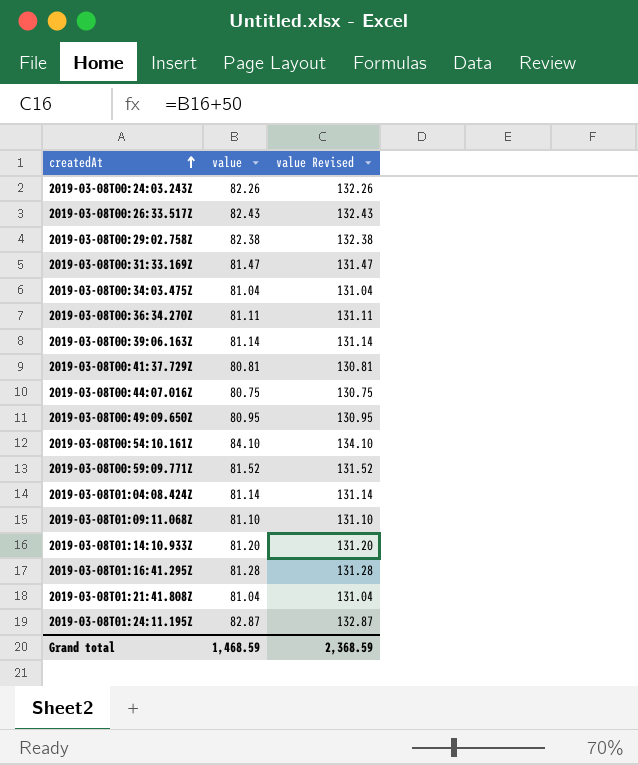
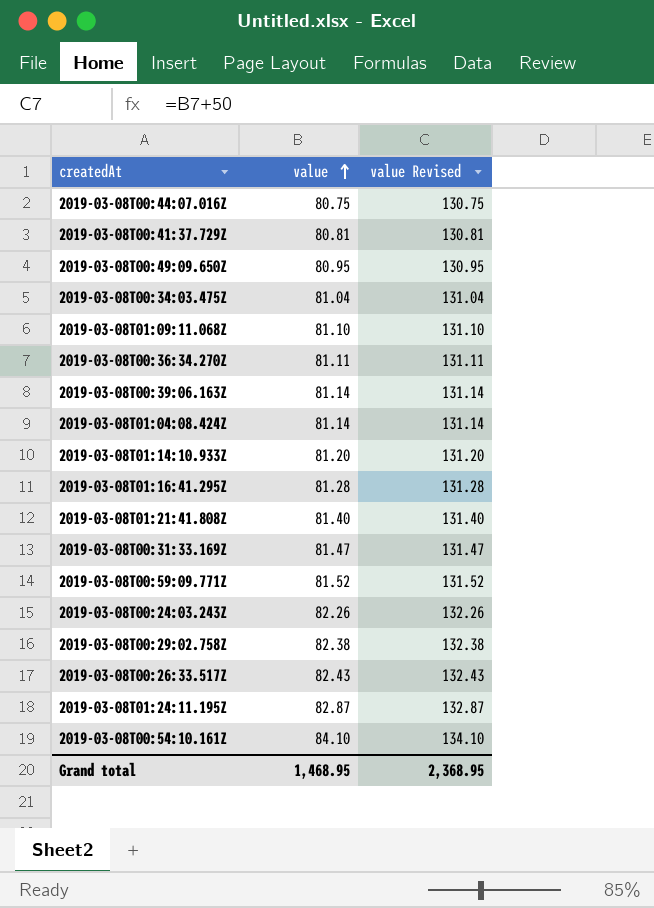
row order: createdAt ascending -> value ascending
2019-03-08T01:21:41.808Z | value: 81.04 -> 81.40
2019-03-08T01:21:41.808Z | value Revised: 131.04 -> 131.40
Grand total | value: 1,468.59 -> 1,468.95
Grand total | value Revised: 2,368.59 -> 2,368.95

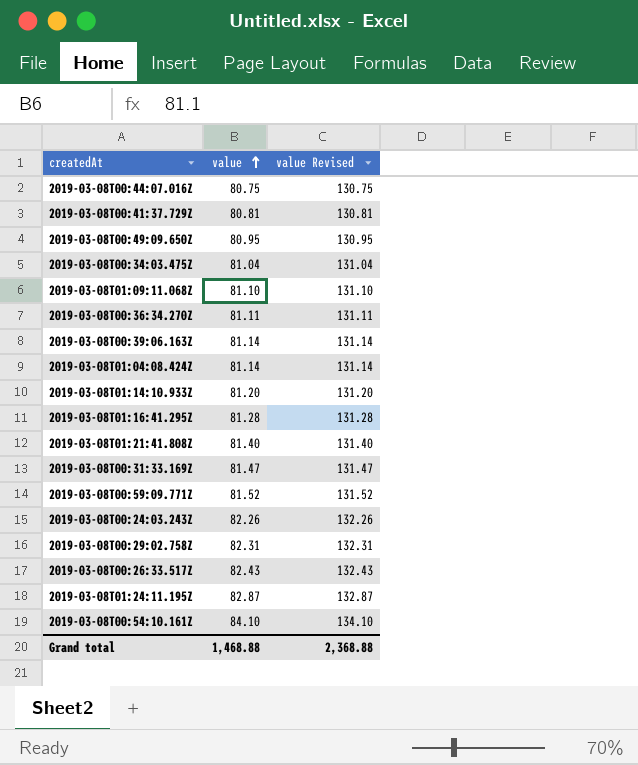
2019-03-08T00:29:02.758Z | value: 82.38 -> 82.31
2019-03-08T00:29:02.758Z | value Revised: 132.38 -> 132.31
Grand total | value: 1,468.95 -> 1,468.88
Grand total | value Revised: 2,368.95 -> 2,368.88

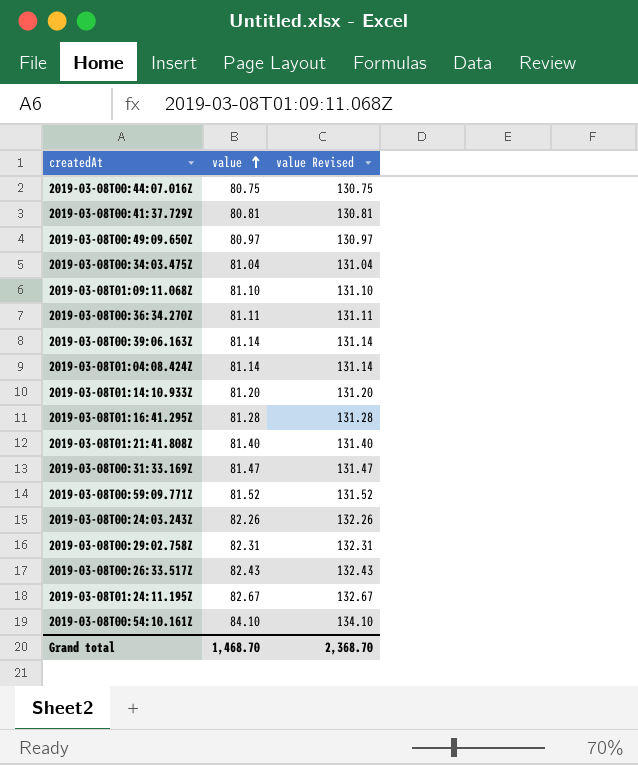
2019-03-08T00:49:09.650Z | value: 80.95 -> 80.97
2019-03-08T00:49:09.650Z | value Revised: 130.95 -> 130.97
2019-03-08T01:24:11.195Z | value: 82.87 -> 82.67
2019-03-08T01:24:11.195Z | value Revised: 132.87 -> 132.67
Grand total | value: 1,468.88 -> 1,468.70
Grand total | value Revised: 2,368.88 -> 2,368.70

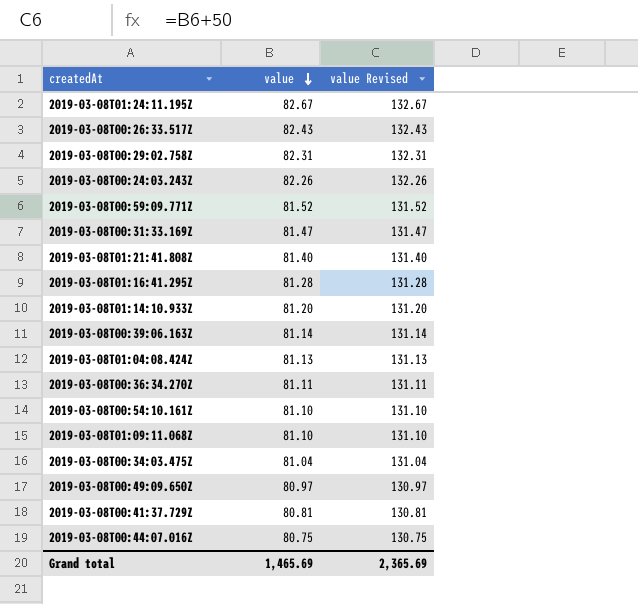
row order: value ascending -> value descending
2019-03-08T01:04:08.424Z | value: 81.14 -> 81.13
2019-03-08T01:04:08.424Z | value Revised: 131.14 -> 131.13
2019-03-08T00:54:10.161Z | value: 84.10 -> 81.10
2019-03-08T00:54:10.161Z | value Revised: 134.10 -> 131.10
Grand total | value: 1,468.70 -> 1,465.69
Grand total | value Revised: 2,368.70 -> 2,365.69

